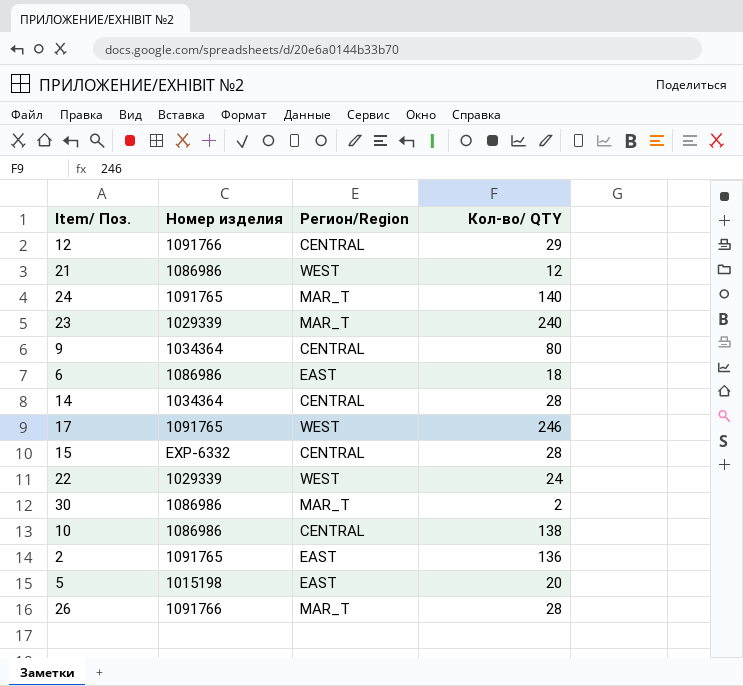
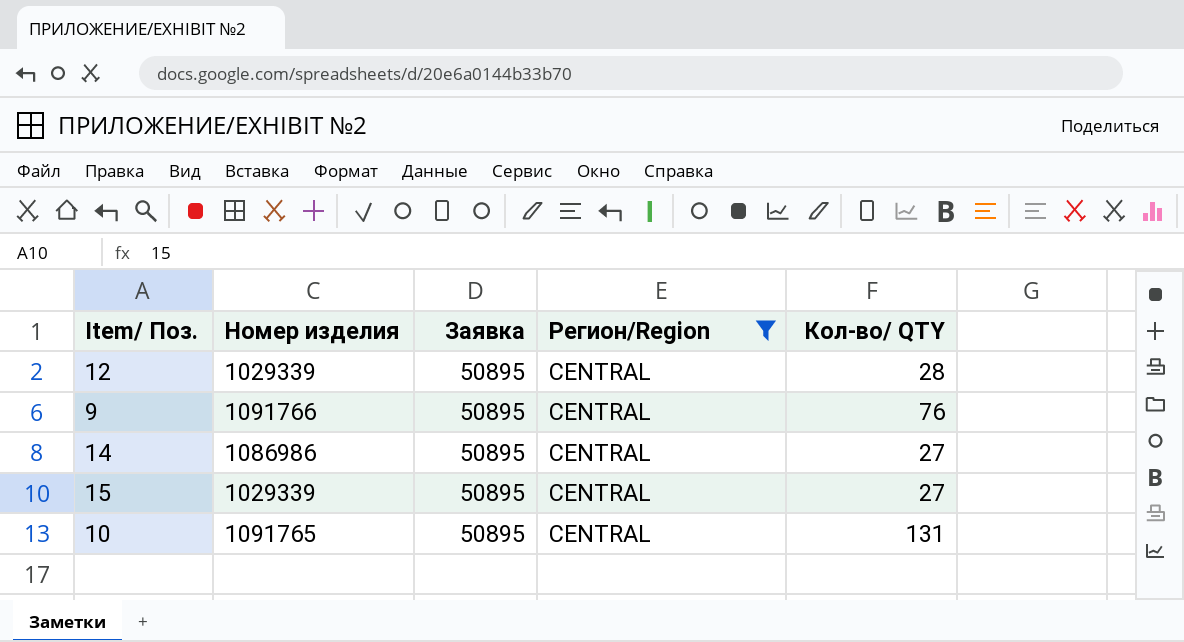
filter: none -> Регион/Region = CENTRAL
column Заявка | position: none -> 3
12 | Номер изделия: 1091766 -> 1029339
12 | Кол-во/ QTY: 29 -> 28
9 | Номер изделия: 1034364 -> 1091766
9 | Кол-во/ QTY: 80 -> 76
14 | Номер изделия: 1034364 -> 1086986
14 | Кол-во/ QTY: 28 -> 27
15 | Номер изделия: EXP-6332 -> 1029339
15 | Кол-во/ QTY: 28 -> 27
10 | Номер изделия: 1086986 -> 1091765
10 | Кол-во/ QTY: 138 -> 131

